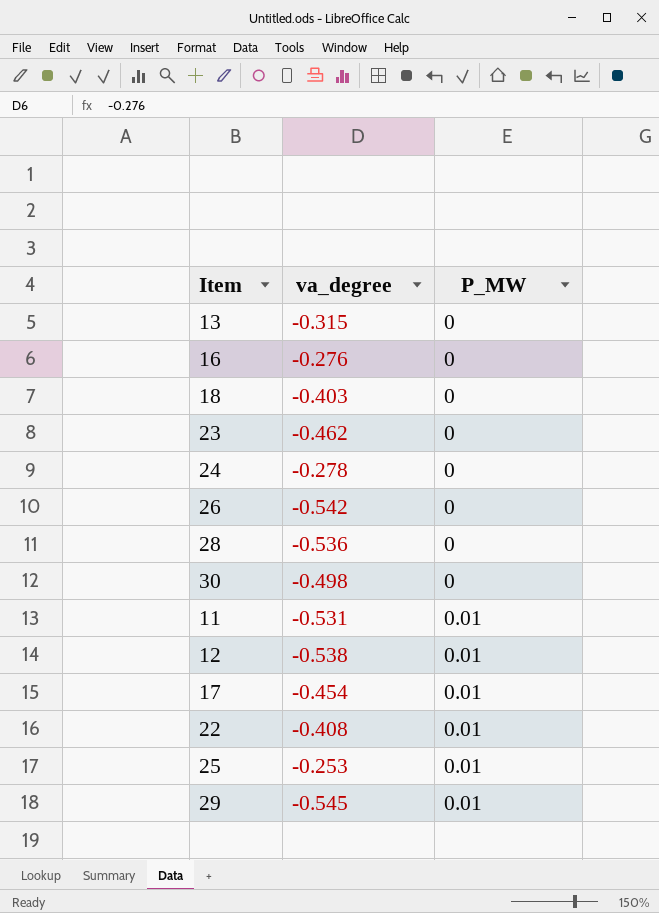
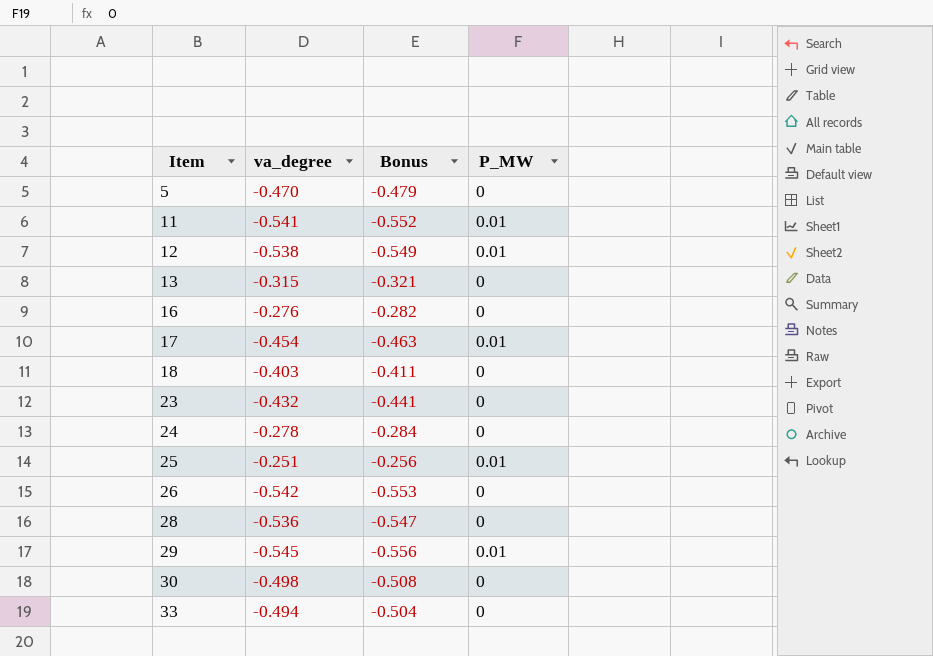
row order: P_MW ascending -> Item ascending
column Bonus | formula: none -> [va_degree] * 1.02
row 22: -0.408 | 0.01 -> none
row 5: none -> -0.470 | -0.479 | 0
11 | va_degree: -0.531 -> -0.541
23 | va_degree: -0.462 -> -0.432
25 | va_degree: -0.253 -> -0.251
row 33: none -> -0.494 | -0.504 | 0

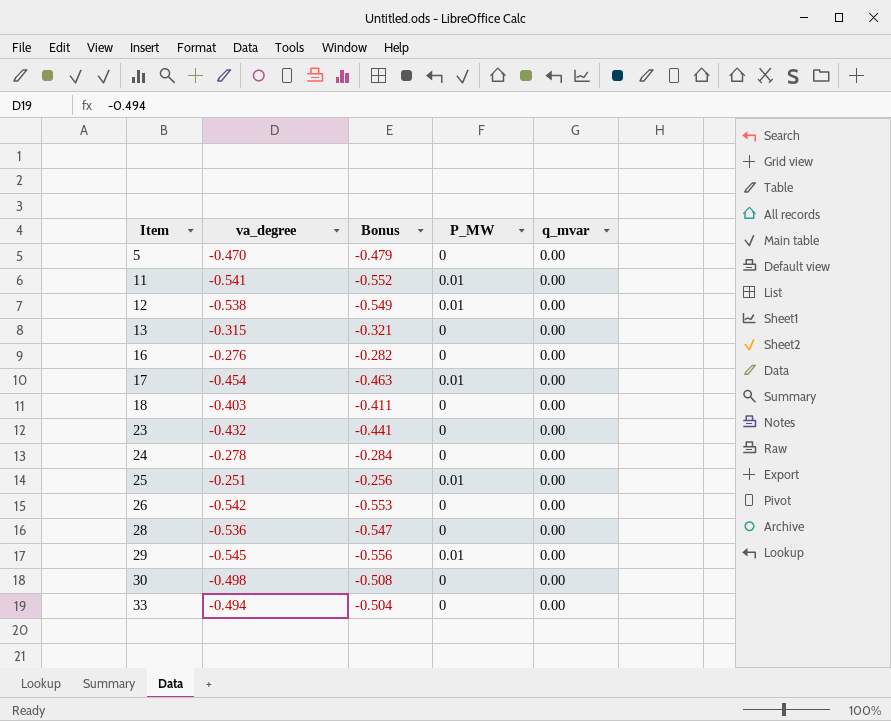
column q_mvar | position: none -> 5

